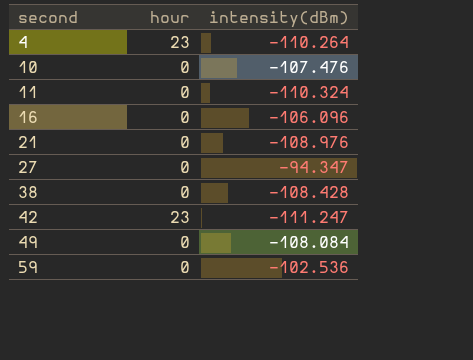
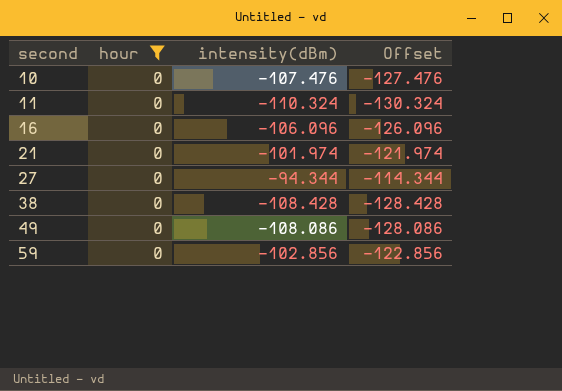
filter: none -> hour = 0
column Offset | formula: none -> [intensity(dBm)] - 20
21 | intensity(dBm): -108.976 -> -101.974
27 | intensity(dBm): -94.347 -> -94.344
49 | intensity(dBm): -108.084 -> -108.086
59 | intensity(dBm): -102.536 -> -102.856

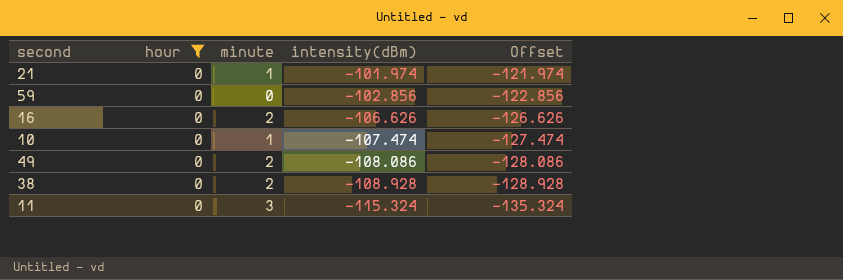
row order: second ascending -> intensity(dBm) descending
column minute | position: none -> 3
row 27: 0 | -94.344 | -114.344 -> none
16 | intensity(dBm): -106.096 -> -106.626
16 | Offset: -126.096 -> -126.626
10 | intensity(dBm): -107.476 -> -107.474
10 | Offset: -127.476 -> -127.474
38 | intensity(dBm): -108.428 -> -108.928
38 | Offset: -128.428 -> -128.928
11 | intensity(dBm): -110.324 -> -115.324
11 | Offset: -130.324 -> -135.324

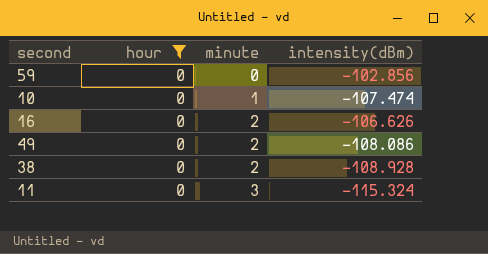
row order: intensity(dBm) descending -> minute ascending
column Offset | formula: [intensity(dBm)] - 20 -> none
row 21: 0 | 1 | -101.974 | -121.974 -> none

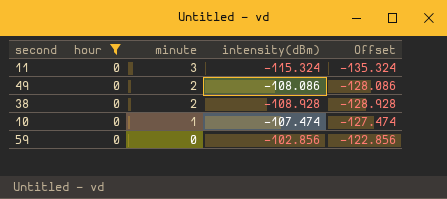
row order: minute ascending -> minute descending
column Offset | formula: none -> [intensity(dBm)] - 20
row 16: 0 | 2 | -106.626 -> none

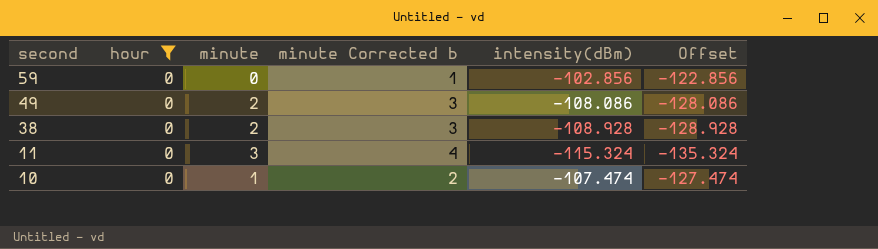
row order: minute descending -> second descending
column minute Corrected b | formula: none -> [minute] + 1

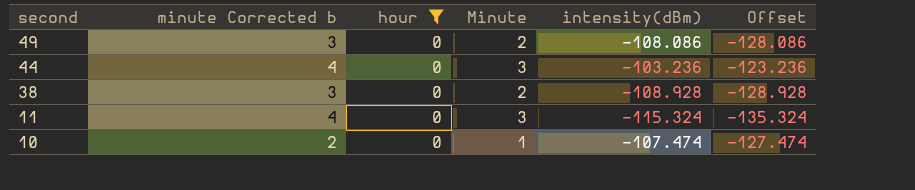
column minute Corrected b | position: 4 -> 2
column name: minute -> Minute
row 59: 0 | 0 | 1 | -102.856 | -122.856 -> none
row 44: none -> 4 | 0 | 3 | -103.236 | -123.236

